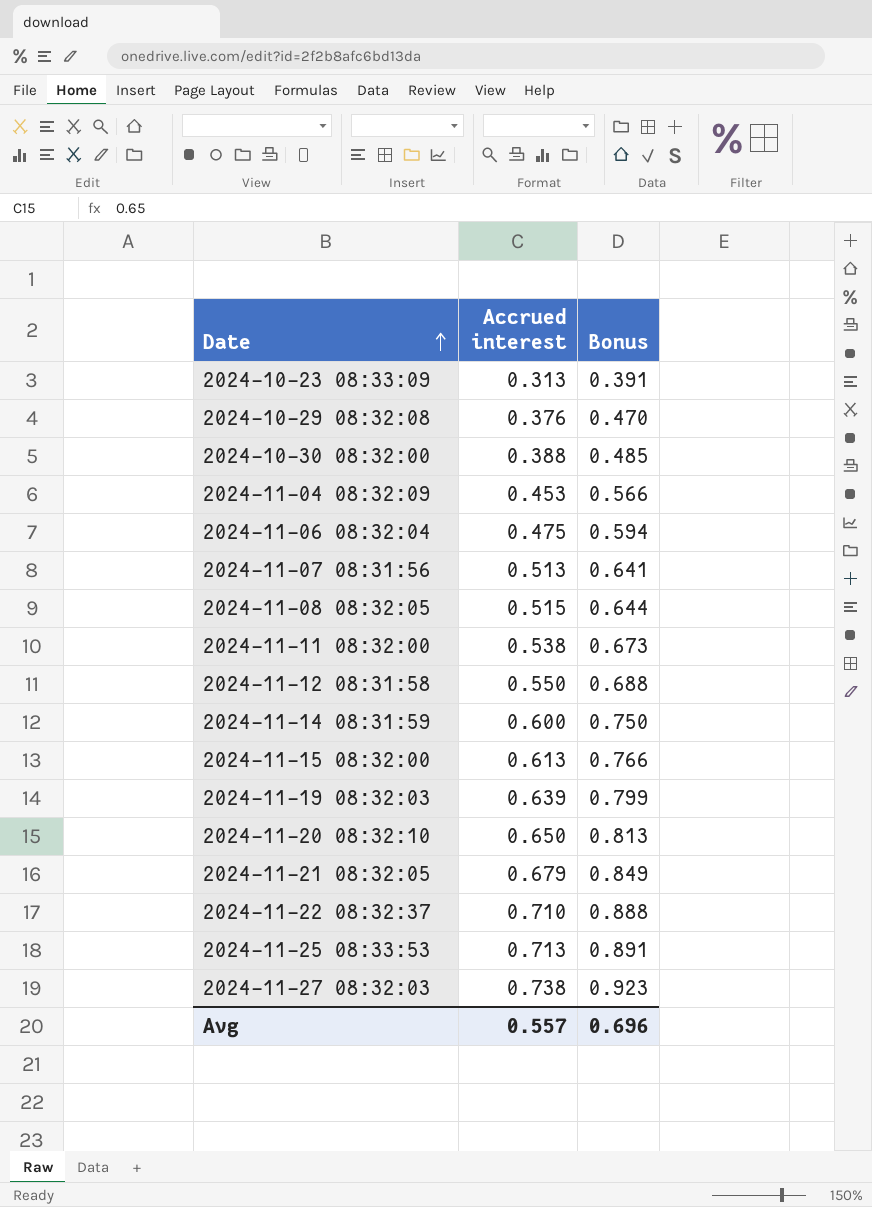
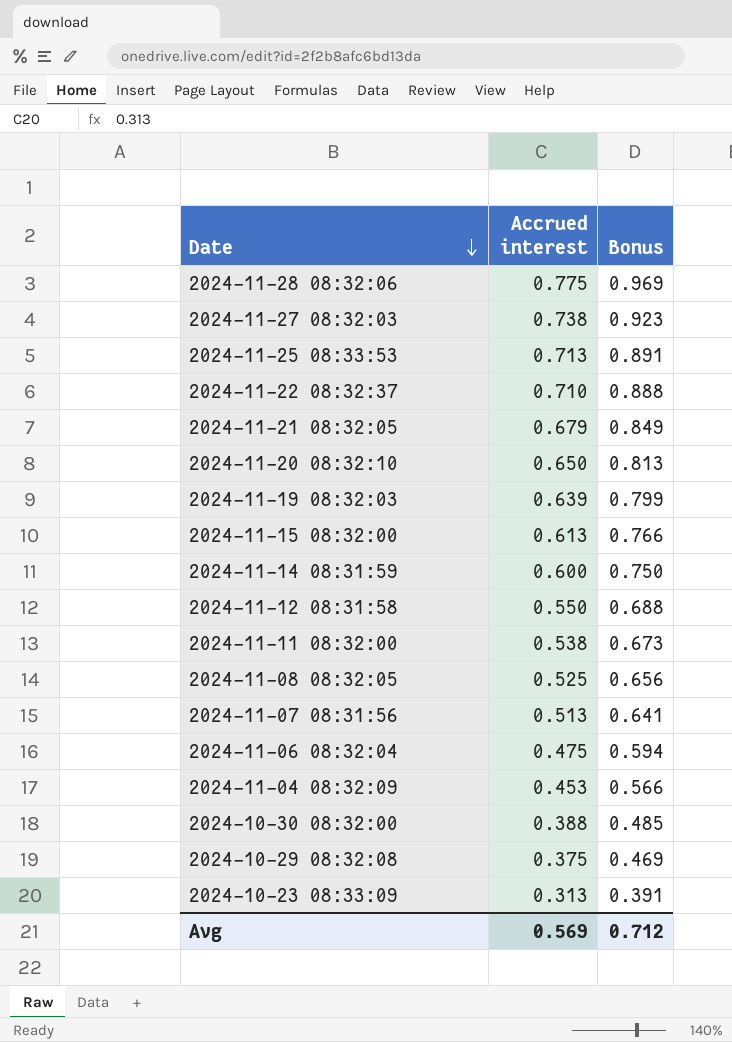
row order: Date ascending -> Date descending
row 2024-11-28 08:32:06: none -> 0.775 | 0.969
2024-11-08 08:32:05 | Accrued interest: 0.515 -> 0.525
2024-11-08 08:32:05 | Bonus: 0.644 -> 0.656
2024-10-29 08:32:08 | Accrued interest: 0.376 -> 0.375
2024-10-29 08:32:08 | Bonus: 0.470 -> 0.469
Avg | Accrued interest: 0.557 -> 0.569
Avg | Bonus: 0.696 -> 0.712

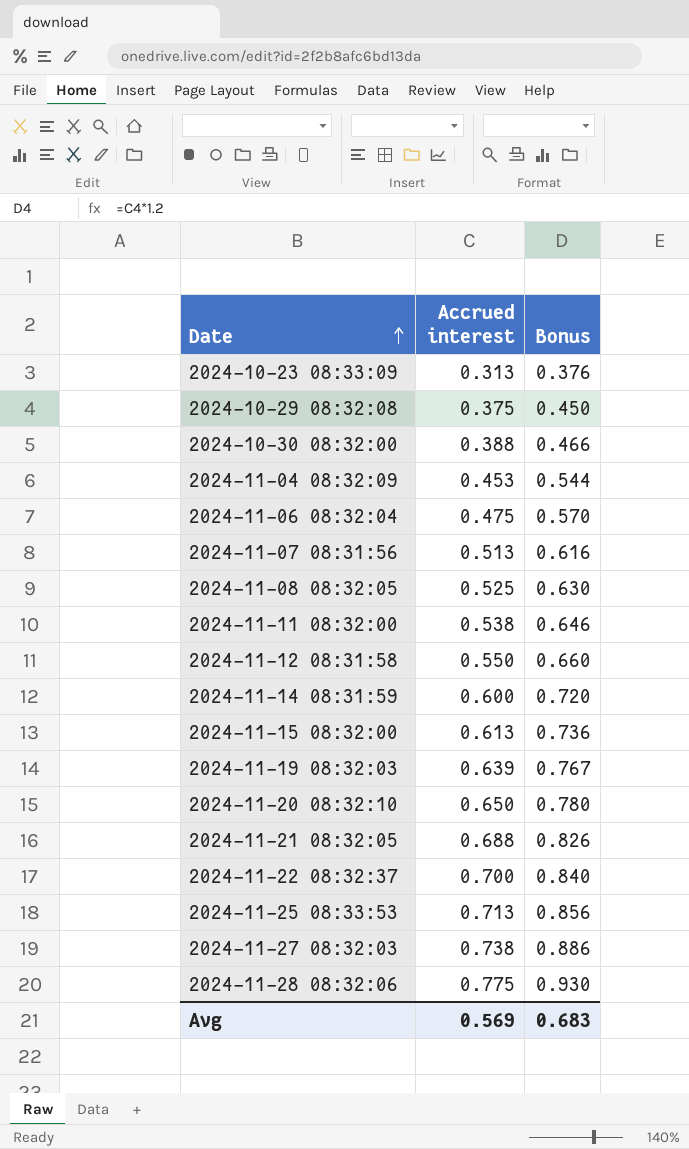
row order: Date descending -> Date ascending
column Bonus | formula: [Accrued interest] * 1.25 -> [Accrued interest] * 1.2
2024-11-21 08:32:05 | Accrued interest: 0.679 -> 0.688
2024-11-22 08:32:37 | Accrued interest: 0.710 -> 0.700
Avg | Bonus: 0.712 -> 0.683

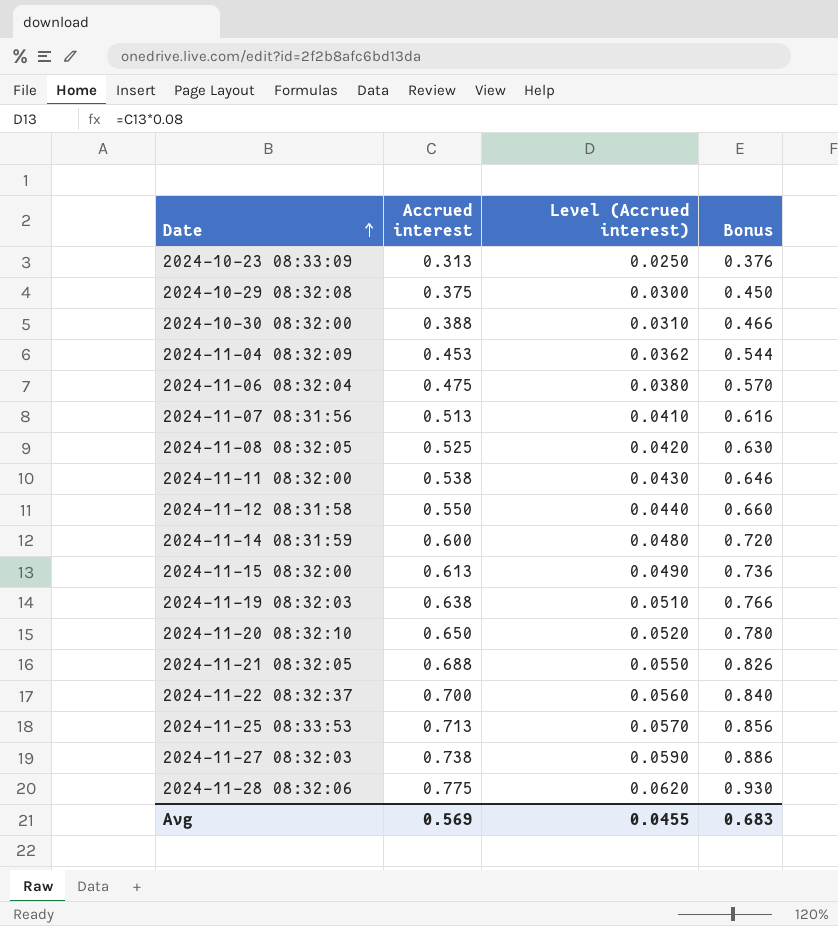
column Level (Accrued interest) | formula: none -> [Accrued interest] * 0.08
2024-11-19 08:32:03 | Accrued interest: 0.639 -> 0.638
2024-11-19 08:32:03 | Bonus: 0.767 -> 0.766

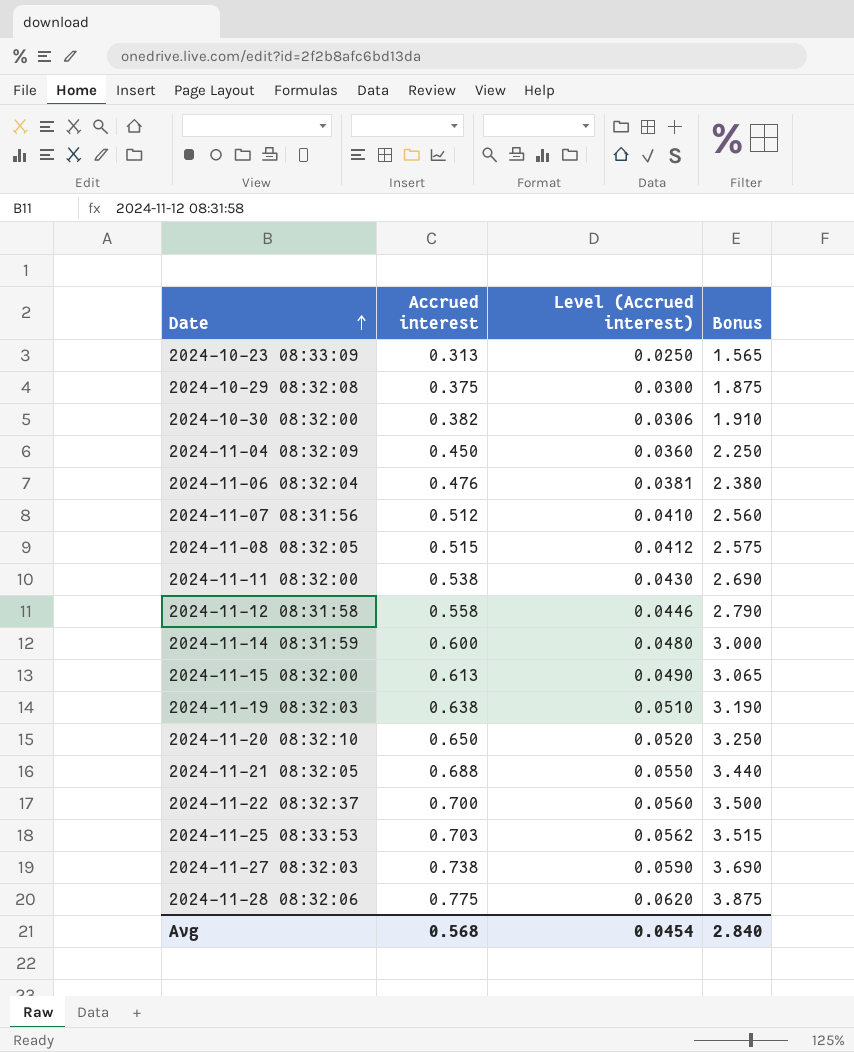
column Bonus | formula: [Accrued interest] * 1.2 -> [Accrued interest] * 5
2024-10-30 08:32:00 | Accrued interest: 0.388 -> 0.382
2024-10-30 08:32:00 | Level (Accrued interest): 0.0310 -> 0.0306
2024-11-04 08:32:09 | Accrued interest: 0.453 -> 0.450
2024-11-04 08:32:09 | Level (Accrued interest): 0.0362 -> 0.0360
2024-11-06 08:32:04 | Accrued interest: 0.475 -> 0.476
2024-11-06 08:32:04 | Level (Accrued interest): 0.0380 -> 0.0381
2024-11-07 08:31:56 | Accrued interest: 0.513 -> 0.512
2024-11-08 08:32:05 | Accrued interest: 0.525 -> 0.515
2024-11-08 08:32:05 | Level (Accrued interest): 0.0420 -> 0.0412
2024-11-12 08:31:58 | Accrued interest: 0.550 -> 0.558
2024-11-12 08:31:58 | Level (Accrued interest): 0.0440 -> 0.0446
2024-11-25 08:33:53 | Accrued interest: 0.713 -> 0.703
2024-11-25 08:33:53 | Level (Accrued interest): 0.0570 -> 0.0562
Avg | Accrued interest: 0.569 -> 0.568
Avg | Level (Accrued interest): 0.0455 -> 0.0454
Avg | Bonus: 0.683 -> 2.840

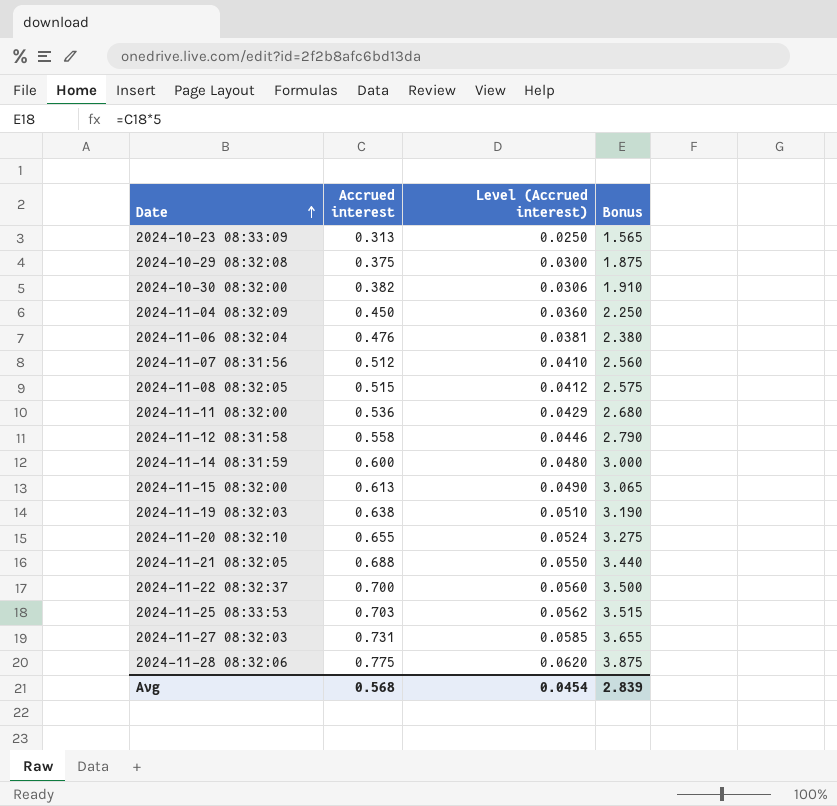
2024-11-11 08:32:00 | Accrued interest: 0.538 -> 0.536
2024-11-11 08:32:00 | Level (Accrued interest): 0.0430 -> 0.0429
2024-11-11 08:32:00 | Bonus: 2.690 -> 2.680
2024-11-20 08:32:10 | Accrued interest: 0.650 -> 0.655
2024-11-20 08:32:10 | Level (Accrued interest): 0.0520 -> 0.0524
2024-11-20 08:32:10 | Bonus: 3.250 -> 3.275
2024-11-27 08:32:03 | Accrued interest: 0.738 -> 0.731
2024-11-27 08:32:03 | Level (Accrued interest): 0.0590 -> 0.0585
2024-11-27 08:32:03 | Bonus: 3.690 -> 3.655
Avg | Bonus: 2.840 -> 2.839

